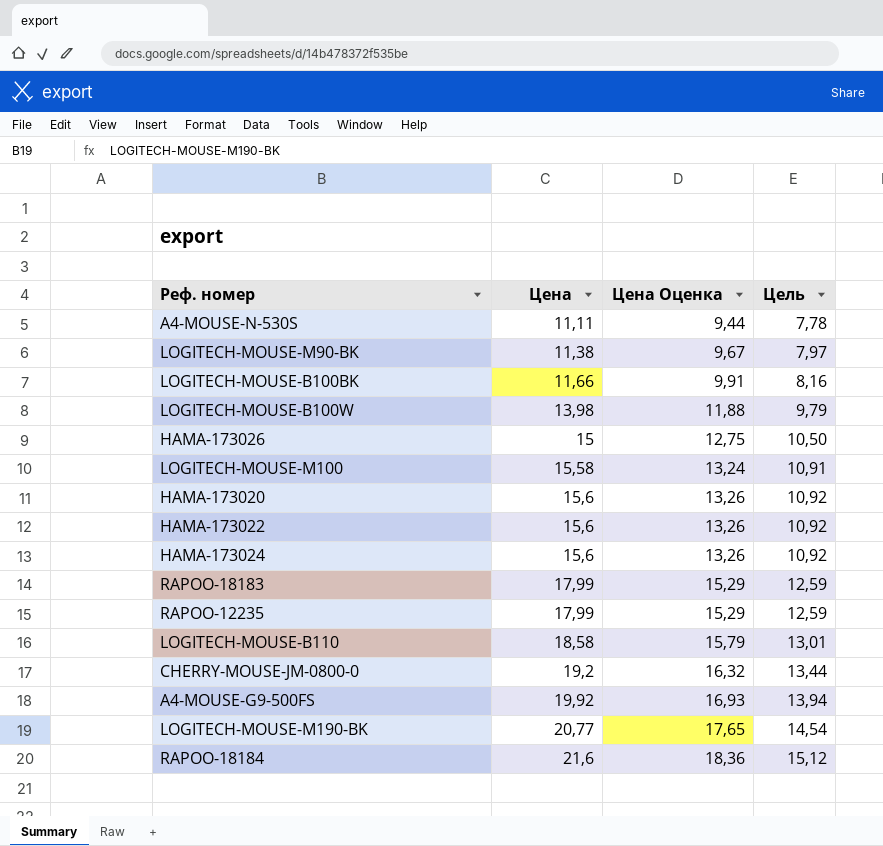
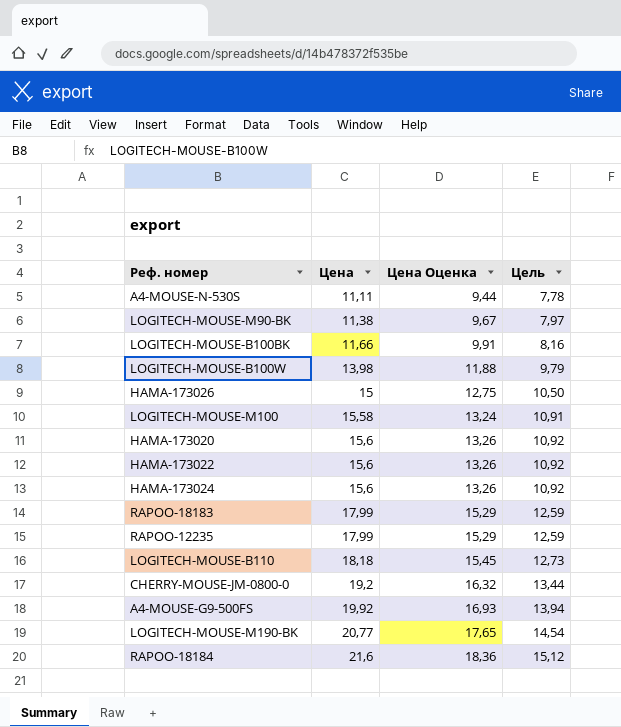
LOGITECH-MOUSE-B110 | Цена: 18,58 -> 18,18
LOGITECH-MOUSE-B110 | Цена Оценка: 15,79 -> 15,45
LOGITECH-MOUSE-B110 | Цель: 13,01 -> 12,73

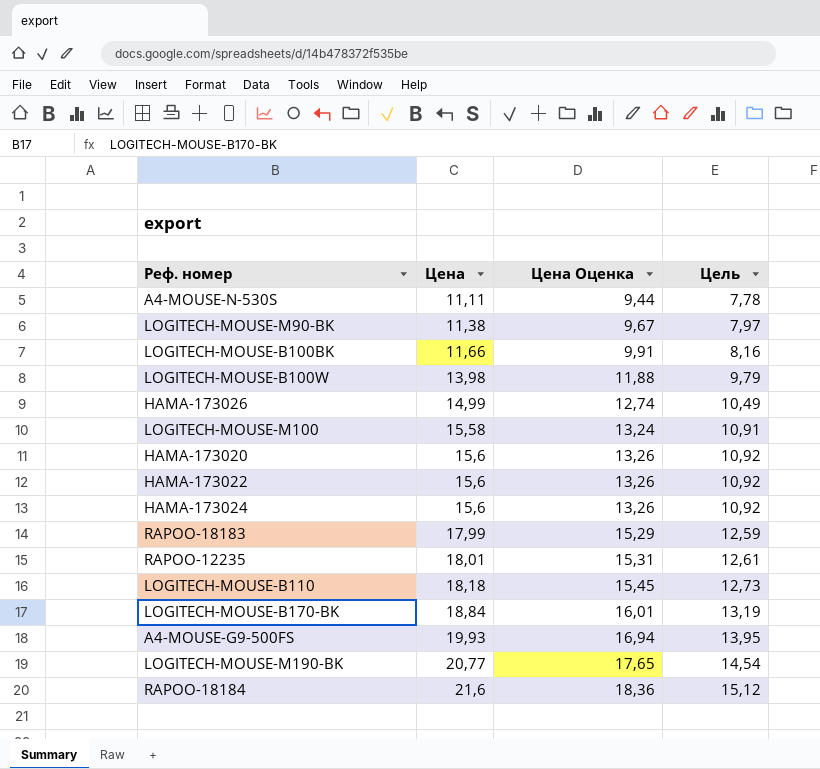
row CHERRY-MOUSE-JM-0800-0: 19,2 | 16,32 | 13,44 -> none
HAMA-173026 | Цена: 15 -> 14,99
HAMA-173026 | Цена Оценка: 12,75 -> 12,74
HAMA-173026 | Цель: 10,50 -> 10,49
RAPOO-12235 | Цена: 17,99 -> 18,01
RAPOO-12235 | Цена Оценка: 15,29 -> 15,31
RAPOO-12235 | Цель: 12,59 -> 12,61
row LOGITECH-MOUSE-B170-BK: none -> 18,84 | 16,01 | 13,19
A4-MOUSE-G9-500FS | Цена: 19,92 -> 19,93
A4-MOUSE-G9-500FS | Цена Оценка: 16,93 -> 16,94
A4-MOUSE-G9-500FS | Цель: 13,94 -> 13,95

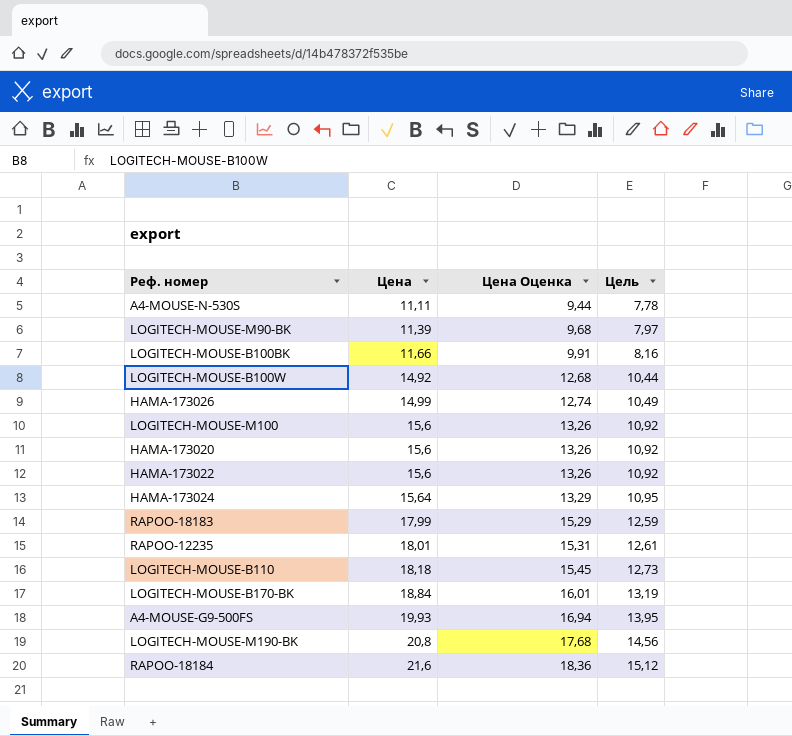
LOGITECH-MOUSE-M90-BK | Цена: 11,38 -> 11,39
LOGITECH-MOUSE-M90-BK | Цена Оценка: 9,67 -> 9,68
LOGITECH-MOUSE-B100W | Цена: 13,98 -> 14,92
LOGITECH-MOUSE-B100W | Цена Оценка: 11,88 -> 12,68
LOGITECH-MOUSE-B100W | Цель: 9,79 -> 10,44
LOGITECH-MOUSE-M100 | Цена: 15,58 -> 15,6
LOGITECH-MOUSE-M100 | Цена Оценка: 13,24 -> 13,26
LOGITECH-MOUSE-M100 | Цель: 10,91 -> 10,92
HAMA-173024 | Цена: 15,6 -> 15,64
HAMA-173024 | Цена Оценка: 13,26 -> 13,29
HAMA-173024 | Цель: 10,92 -> 10,95
LOGITECH-MOUSE-M190-BK | Цена: 20,77 -> 20,8
LOGITECH-MOUSE-M190-BK | Цена Оценка: 17,65 -> 17,68
LOGITECH-MOUSE-M190-BK | Цель: 14,54 -> 14,56

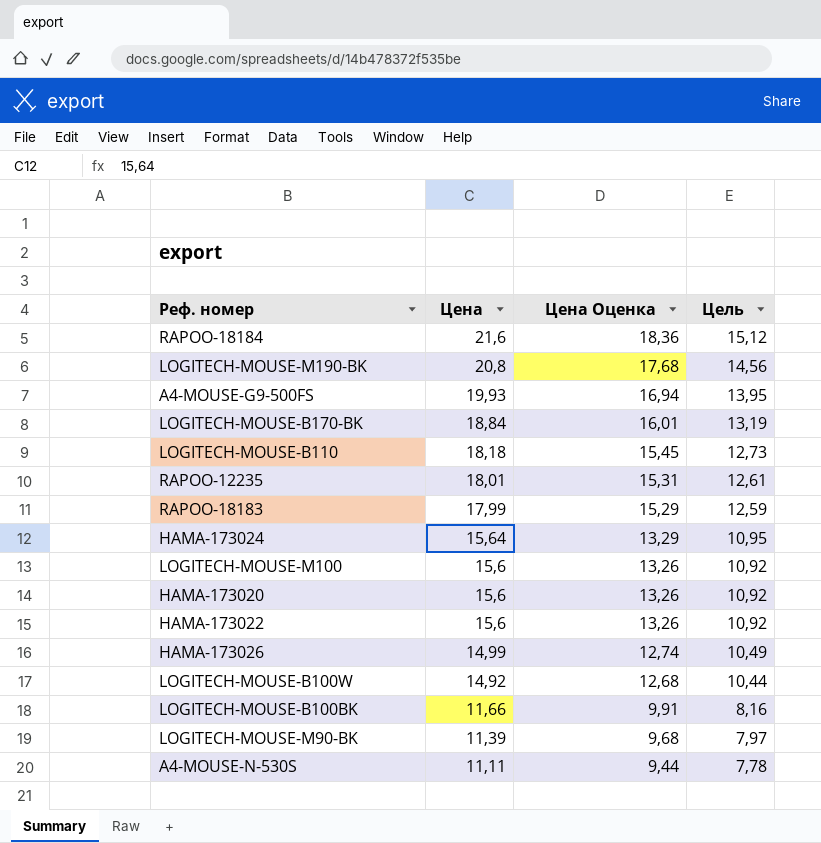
row order: Цена ascending -> Цена descending

